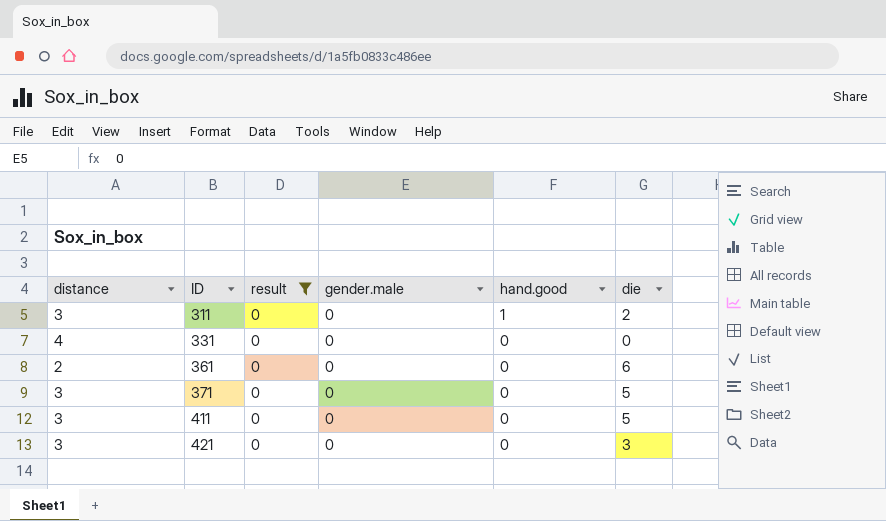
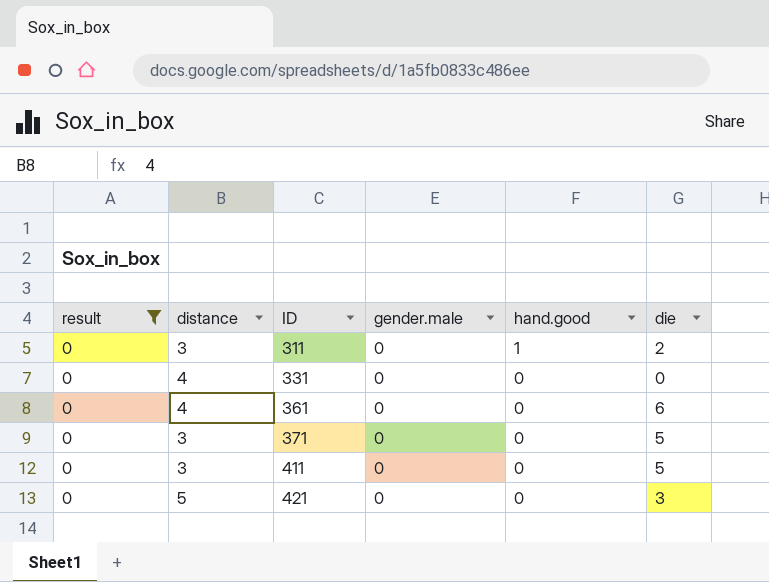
column result | position: 3 -> 1
361 | distance: 2 -> 4
421 | distance: 3 -> 5

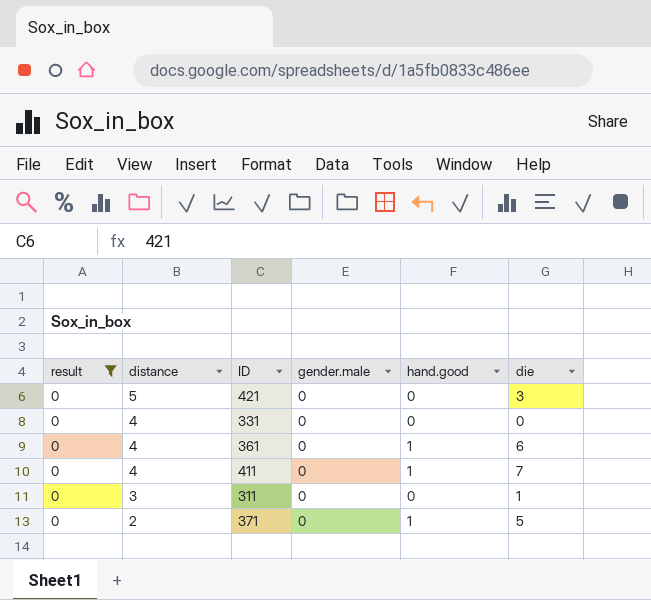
row order: ID ascending -> distance descending
361 | hand.good: 0 -> 1
411 | distance: 3 -> 4
411 | hand.good: 0 -> 1
411 | die: 5 -> 7
311 | hand.good: 1 -> 0
311 | die: 2 -> 1
371 | distance: 3 -> 2
371 | hand.good: 0 -> 1

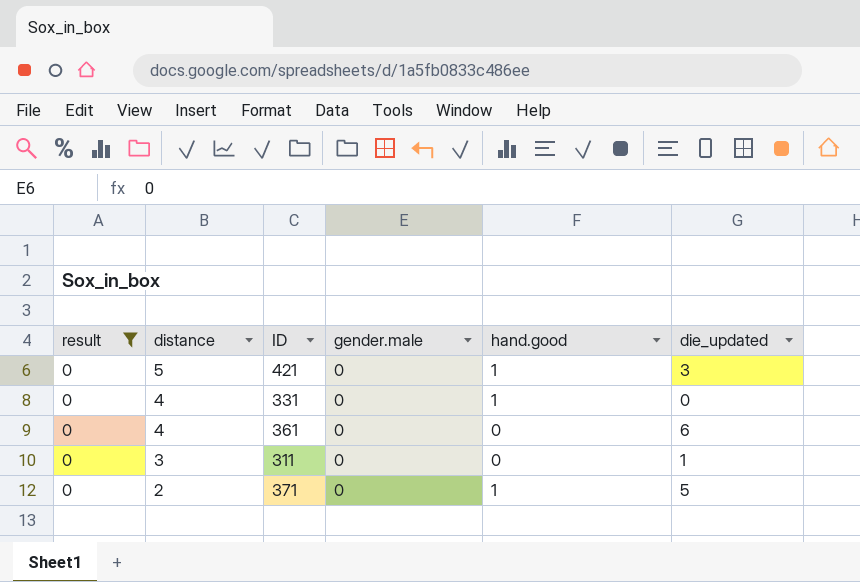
column name: die -> die_updated
row 411: 0 | 4 | 0 | 1 | 7 -> none
421 | hand.good: 0 -> 1
331 | hand.good: 0 -> 1
361 | hand.good: 1 -> 0

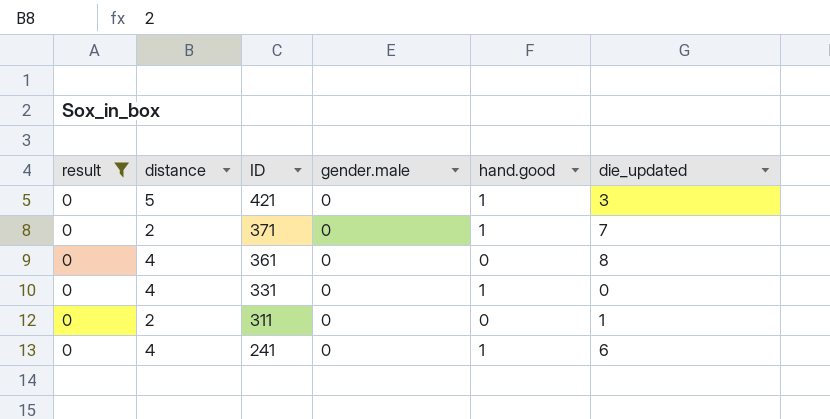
row order: distance descending -> ID descending
371 | die_updated: 5 -> 7
361 | die_updated: 6 -> 8
311 | distance: 3 -> 2
row 241: none -> 0 | 4 | 0 | 1 | 6

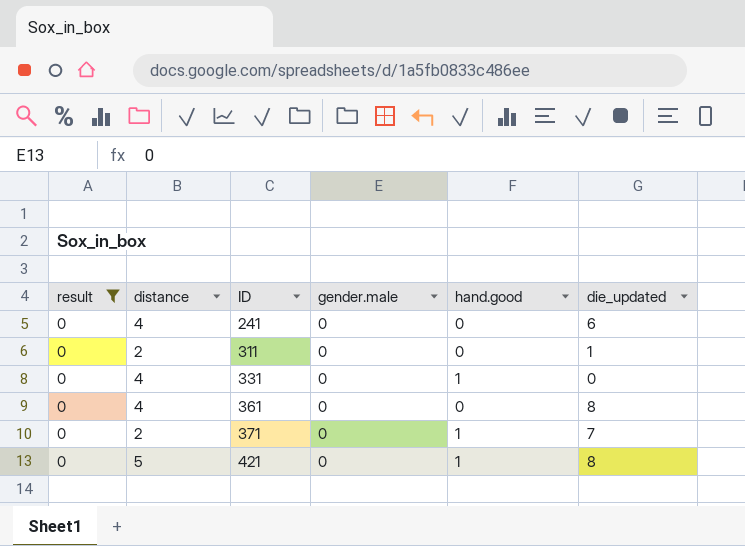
row order: ID descending -> ID ascending
241 | hand.good: 1 -> 0
421 | die_updated: 3 -> 8

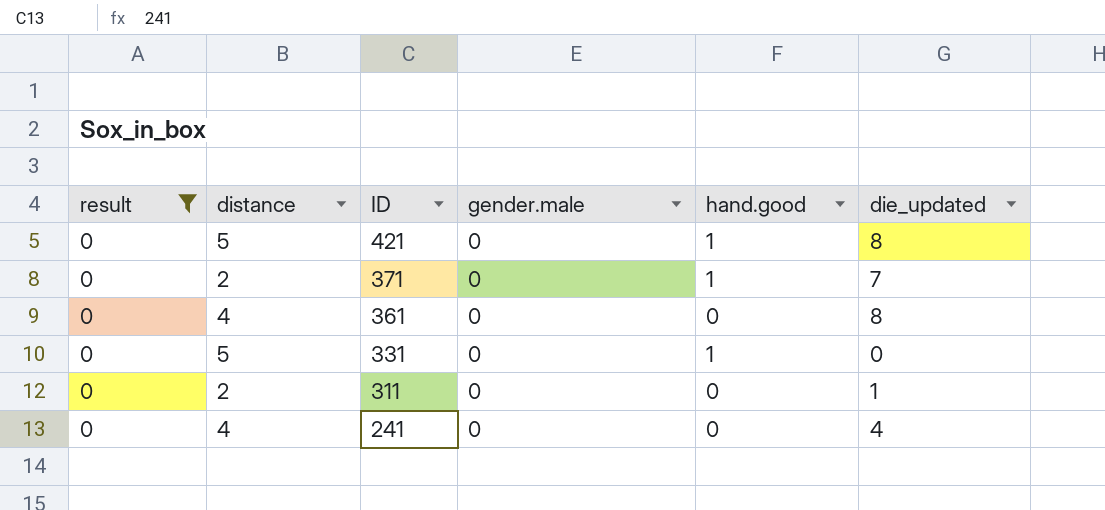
row order: ID ascending -> ID descending
331 | distance: 4 -> 5
241 | die_updated: 6 -> 4

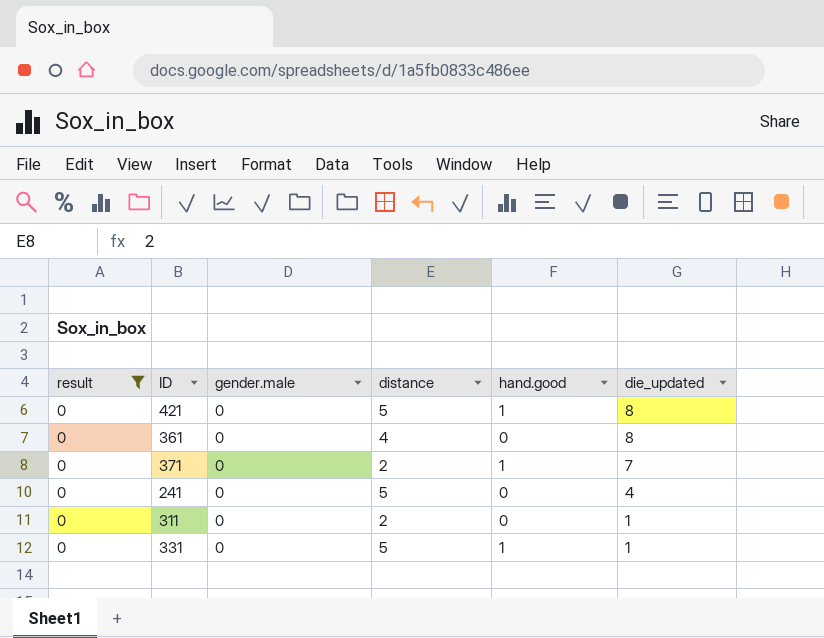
row order: ID descending -> die_updated descending
column distance | position: 2 -> 4
241 | distance: 4 -> 5
331 | die_updated: 0 -> 1

